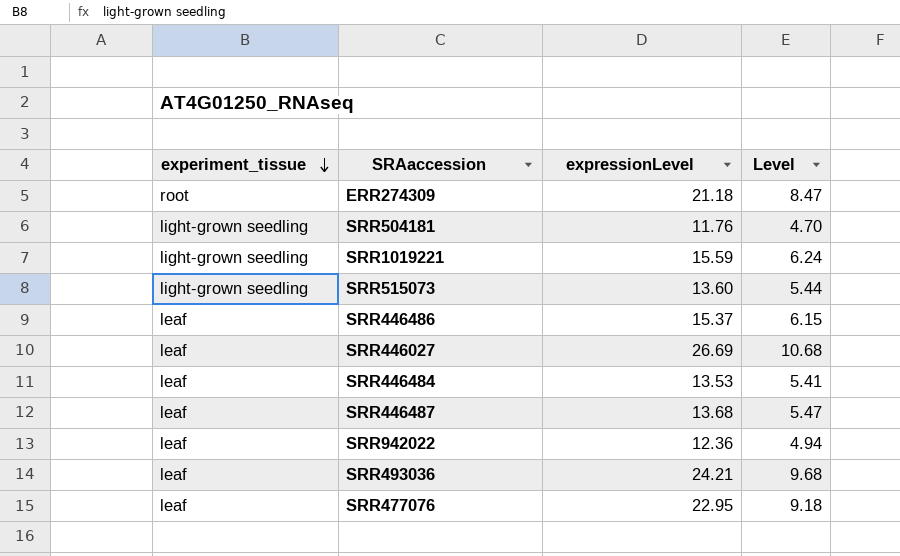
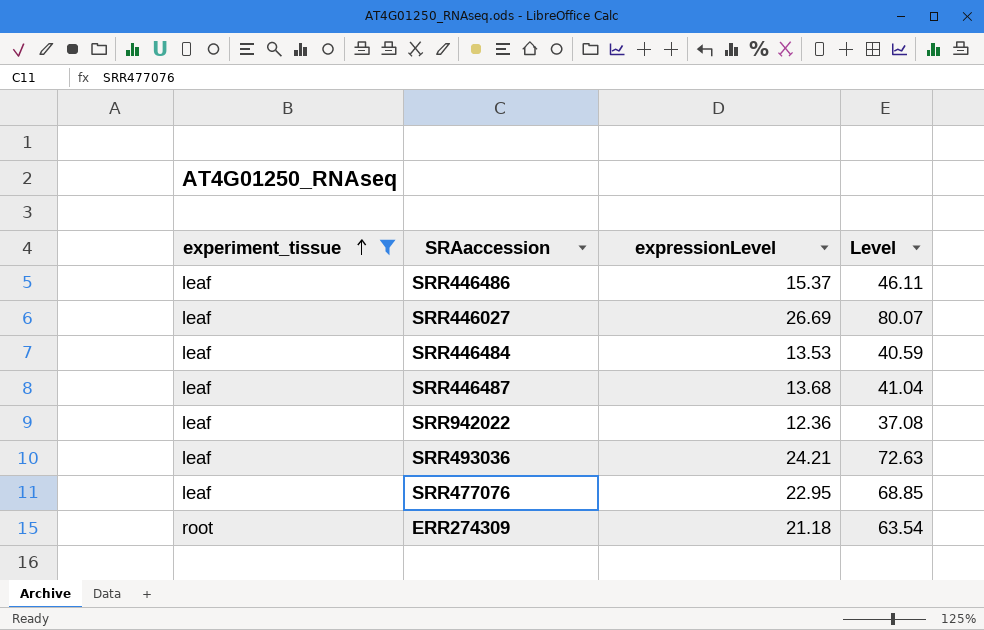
filter: none -> experiment_tissue != light-grown seedling
row order: experiment_tissue descending -> experiment_tissue ascending
column Level | formula: [expressionLevel] * 0.4 -> [expressionLevel] * 3

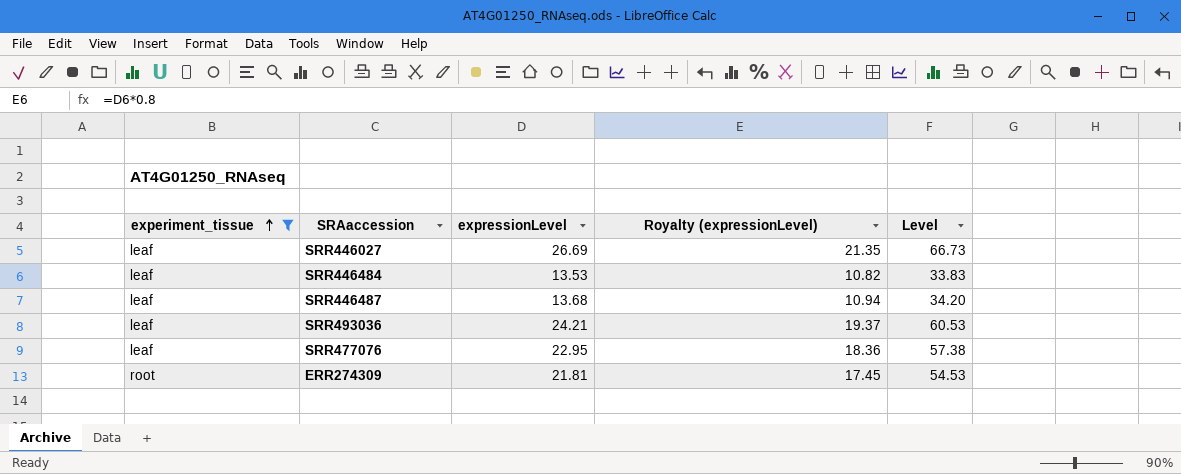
column Royalty (expressionLevel) | formula: none -> [expressionLevel] * 0.8
column Level | formula: [expressionLevel] * 3 -> [expressionLevel] * 2.5
row SRR446486: leaf | 15.37 | 46.11 -> none
row SRR942022: leaf | 12.36 | 37.08 -> none
ERR274309 | expressionLevel: 21.18 -> 21.81

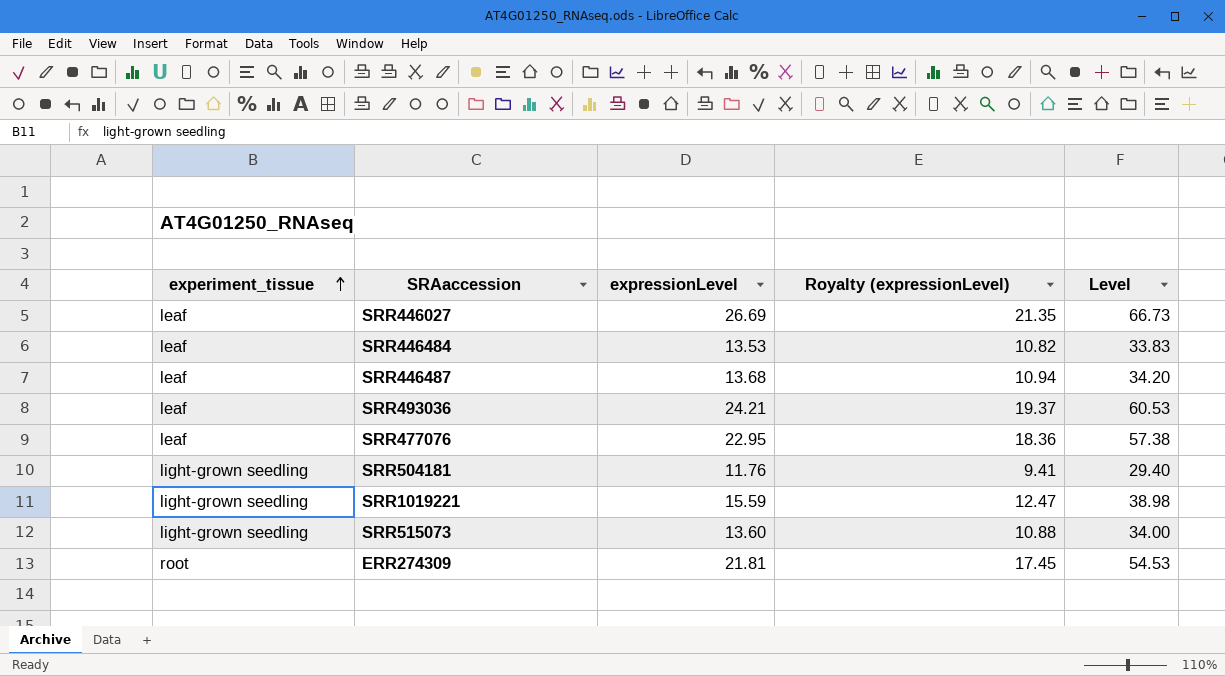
filter: experiment_tissue != light-grown seedling -> none

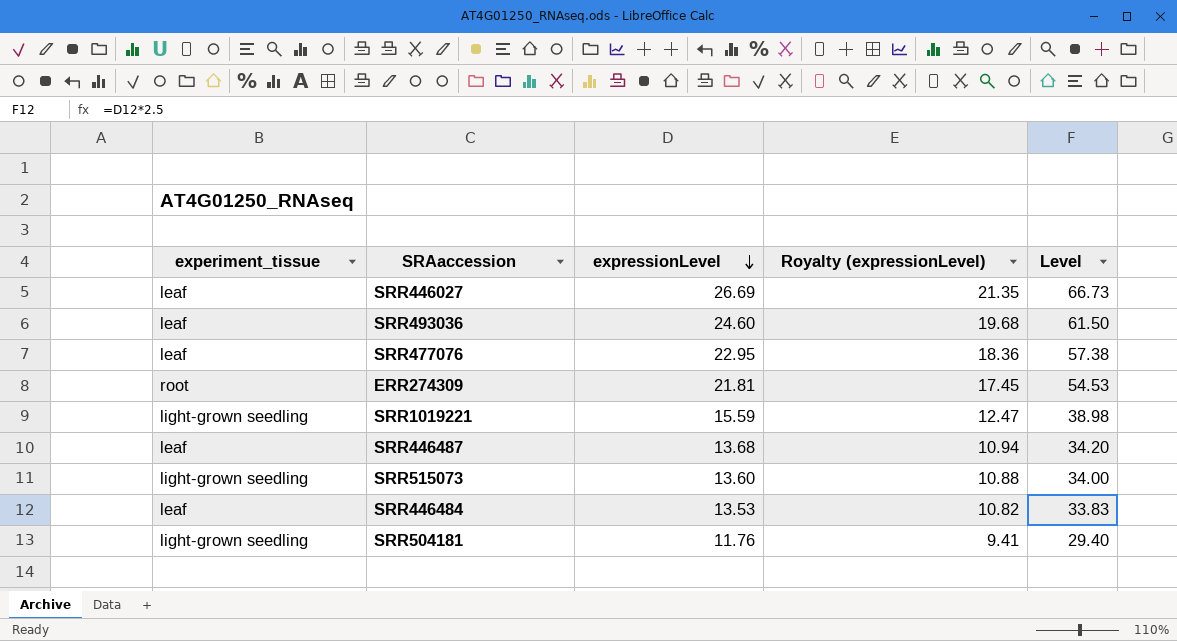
row order: experiment_tissue ascending -> expressionLevel descending
SRR493036 | expressionLevel: 24.21 -> 24.60
SRR493036 | Royalty (expressionLevel): 19.37 -> 19.68
SRR493036 | Level: 60.53 -> 61.50

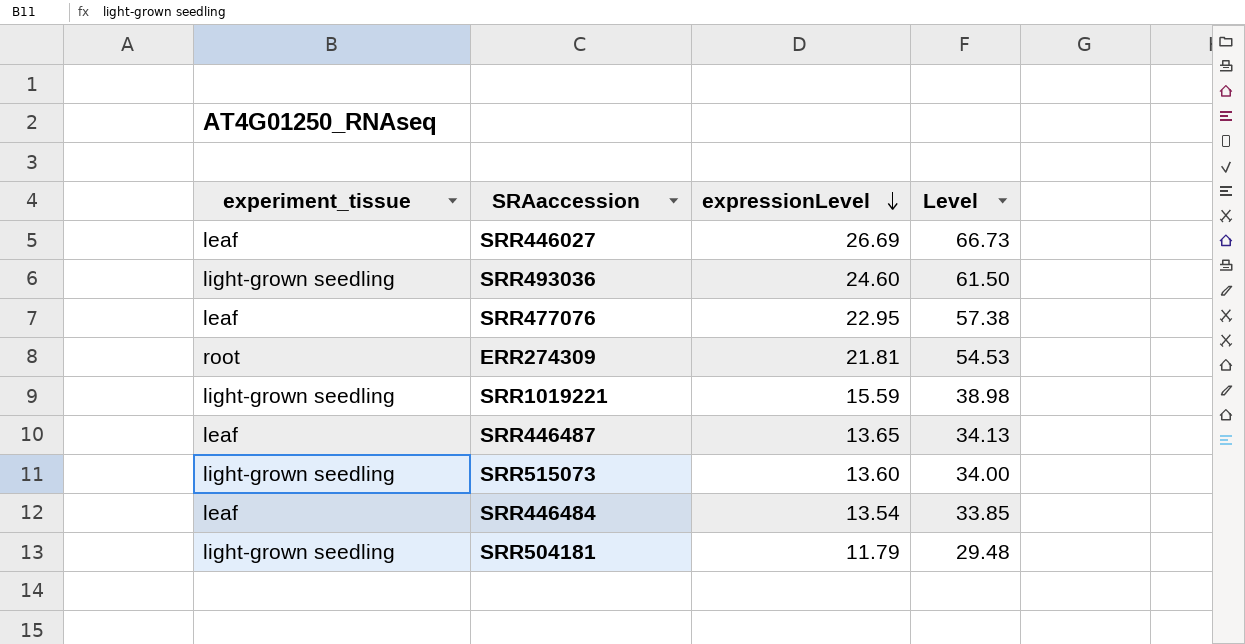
column Royalty (expressionLevel) | formula: [expressionLevel] * 0.8 -> none
SRR493036 | experiment_tissue: leaf -> light-grown seedling
SRR446487 | expressionLevel: 13.68 -> 13.65
SRR446487 | Level: 34.20 -> 34.13
SRR446484 | expressionLevel: 13.53 -> 13.54
SRR446484 | Level: 33.83 -> 33.85
SRR504181 | expressionLevel: 11.76 -> 11.79
SRR504181 | Level: 29.40 -> 29.48

